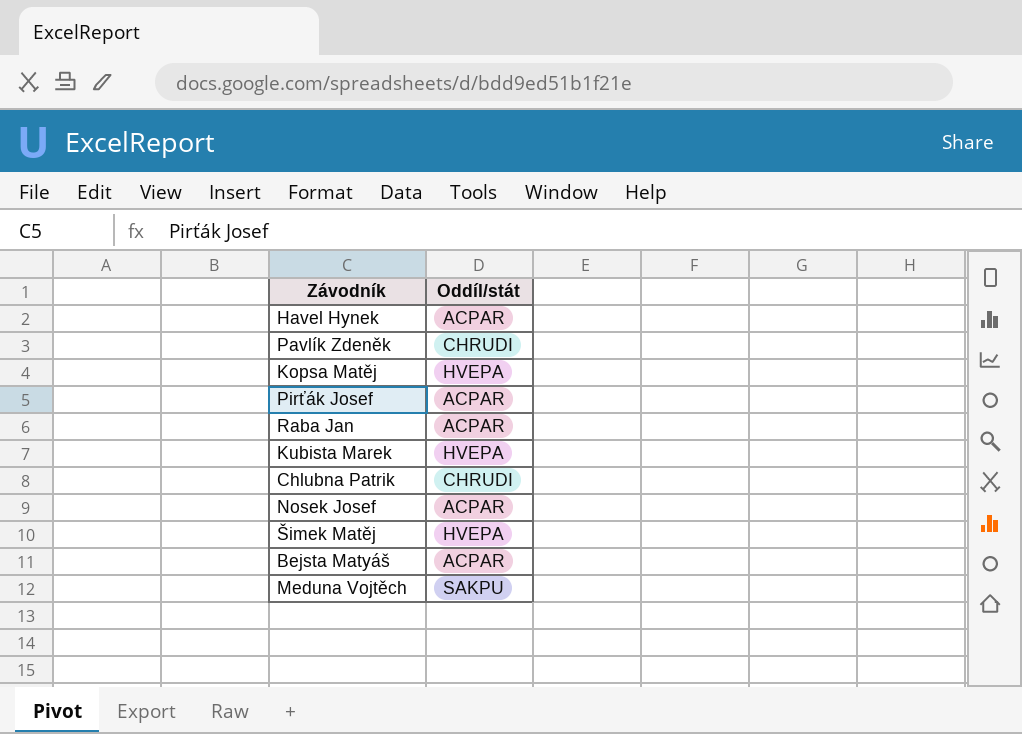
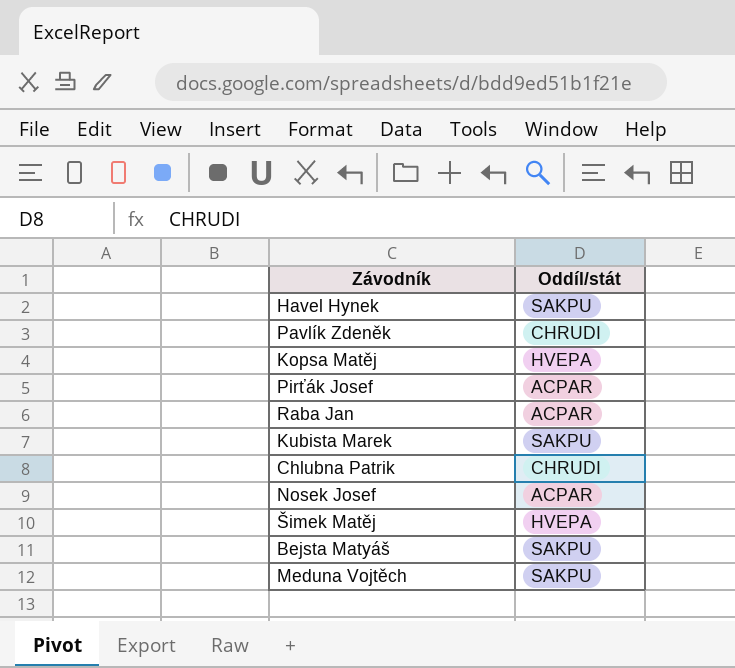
Havel Hynek | Oddíl/stát: ACPAR -> SAKPU
Kubista Marek | Oddíl/stát: HVEPA -> SAKPU
Bejsta Matyáš | Oddíl/stát: ACPAR -> SAKPU

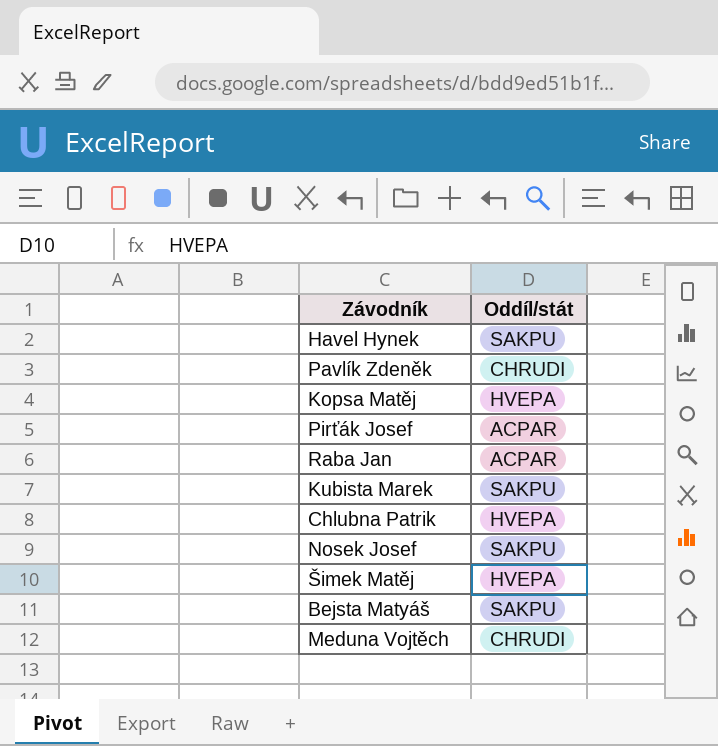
Chlubna Patrik | Oddíl/stát: CHRUDI -> HVEPA
Nosek Josef | Oddíl/stát: ACPAR -> SAKPU
Meduna Vojtěch | Oddíl/stát: SAKPU -> CHRUDI

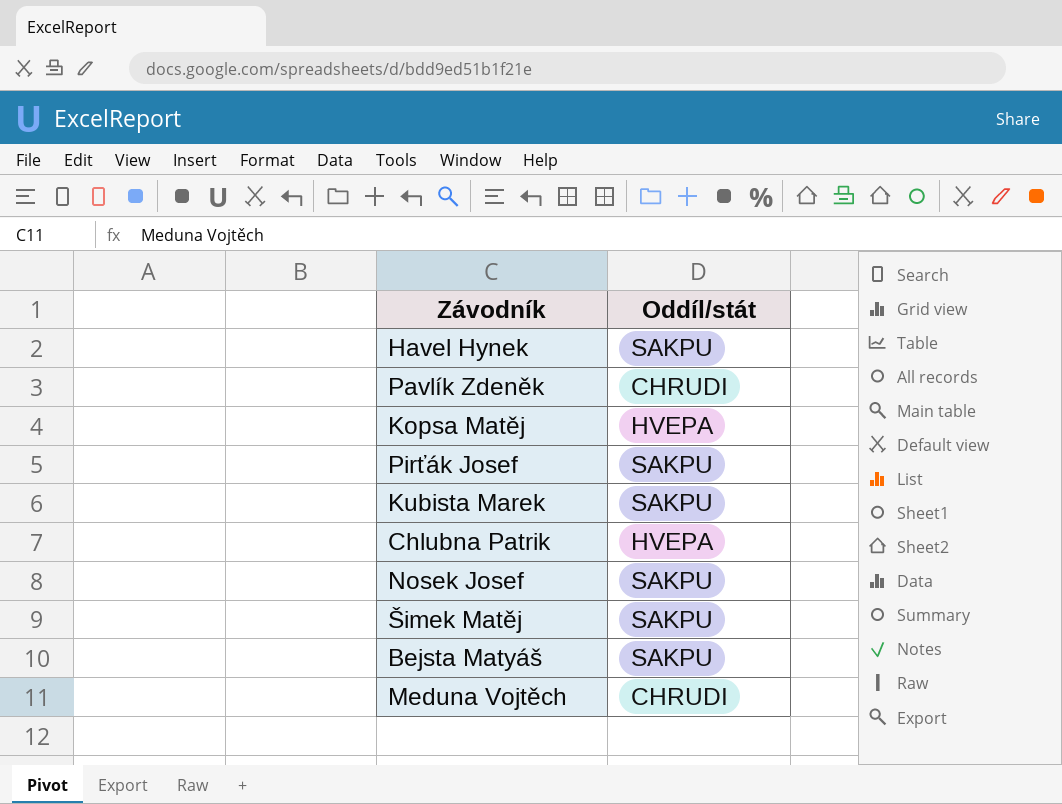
row Raba Jan: ACPAR -> none
Pirťák Josef | Oddíl/stát: ACPAR -> SAKPU
Šimek Matěj | Oddíl/stát: HVEPA -> SAKPU

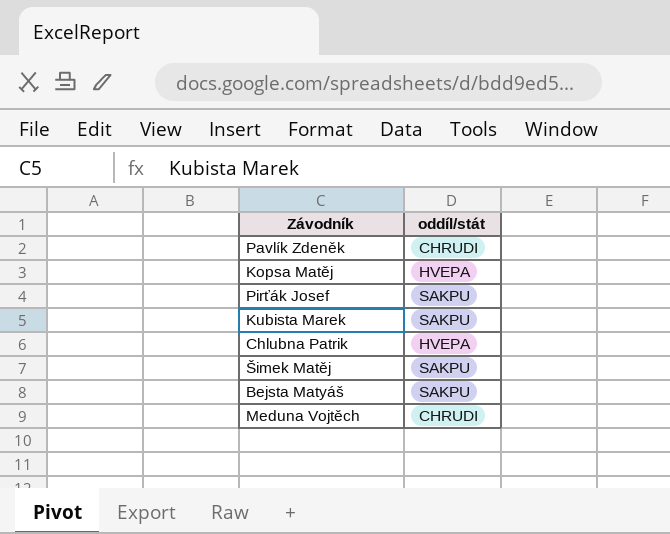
column name: Oddíl/stát -> oddíl/stát
row Havel Hynek: SAKPU -> none
row Nosek Josef: SAKPU -> none

